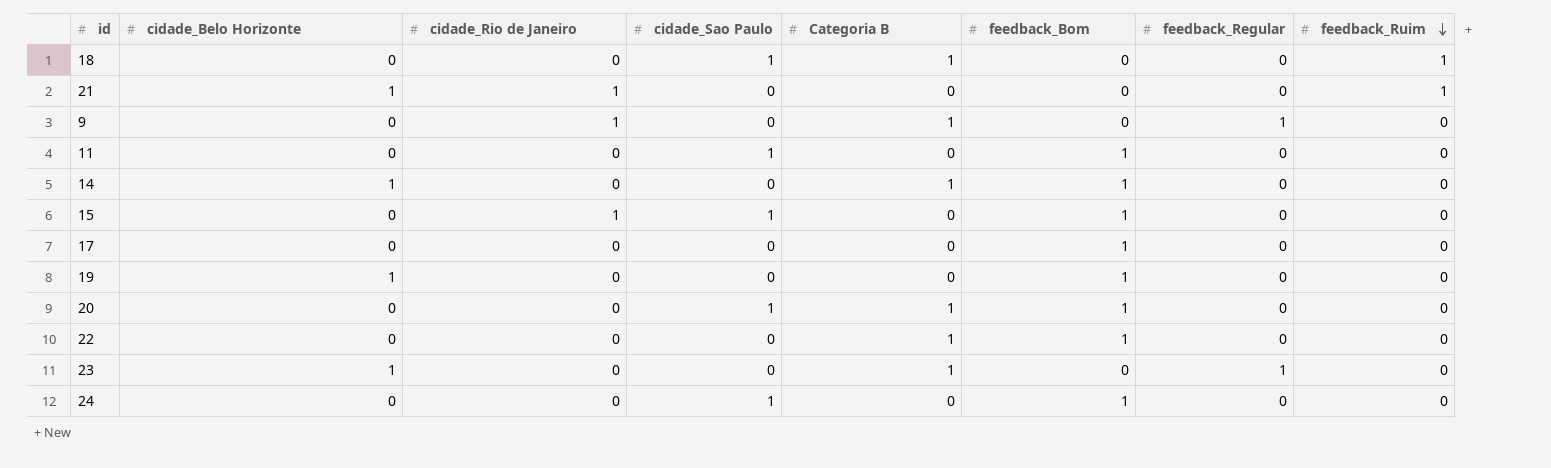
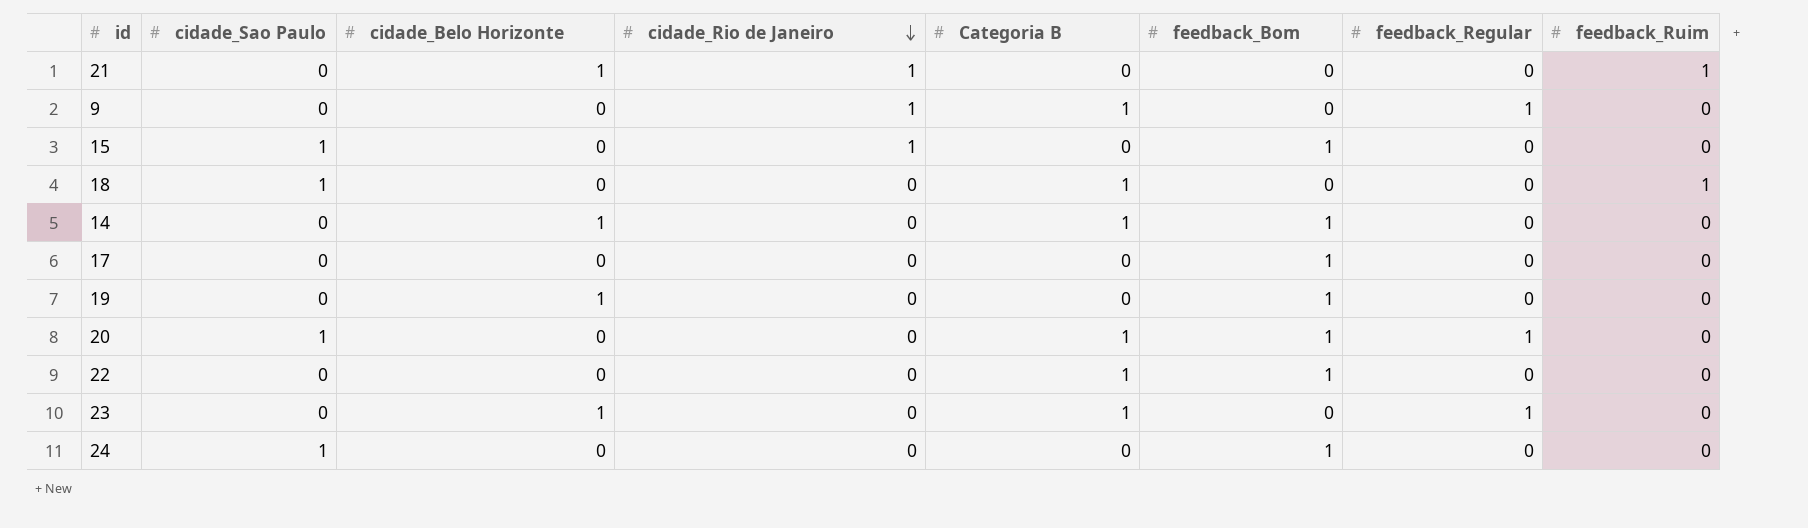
row order: feedback_Ruim descending -> cidade_Rio de Janeiro descending
column cidade_Sao Paulo | position: 4 -> 2
row 11: 0 | 0 | 1 | 0 | 1 | 0 | 0 -> none
20 | feedback_Regular: 0 -> 1

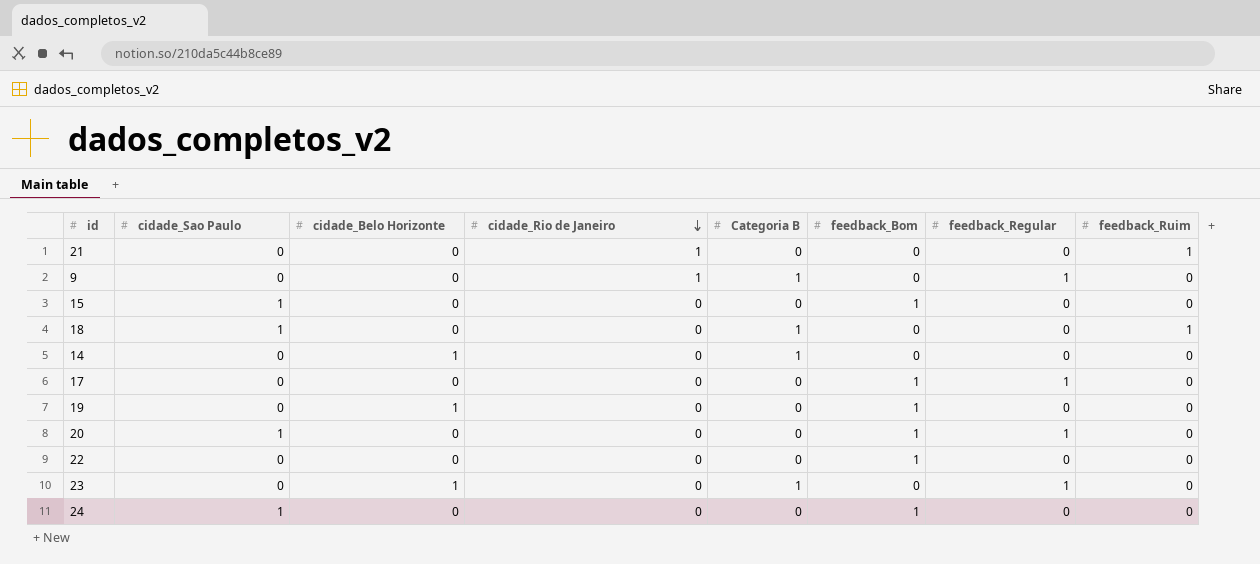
21 | cidade_Belo Horizonte: 1 -> 0
15 | cidade_Rio de Janeiro: 1 -> 0
14 | feedback_Bom: 1 -> 0
17 | feedback_Regular: 0 -> 1
20 | Categoria B: 1 -> 0
22 | Categoria B: 1 -> 0

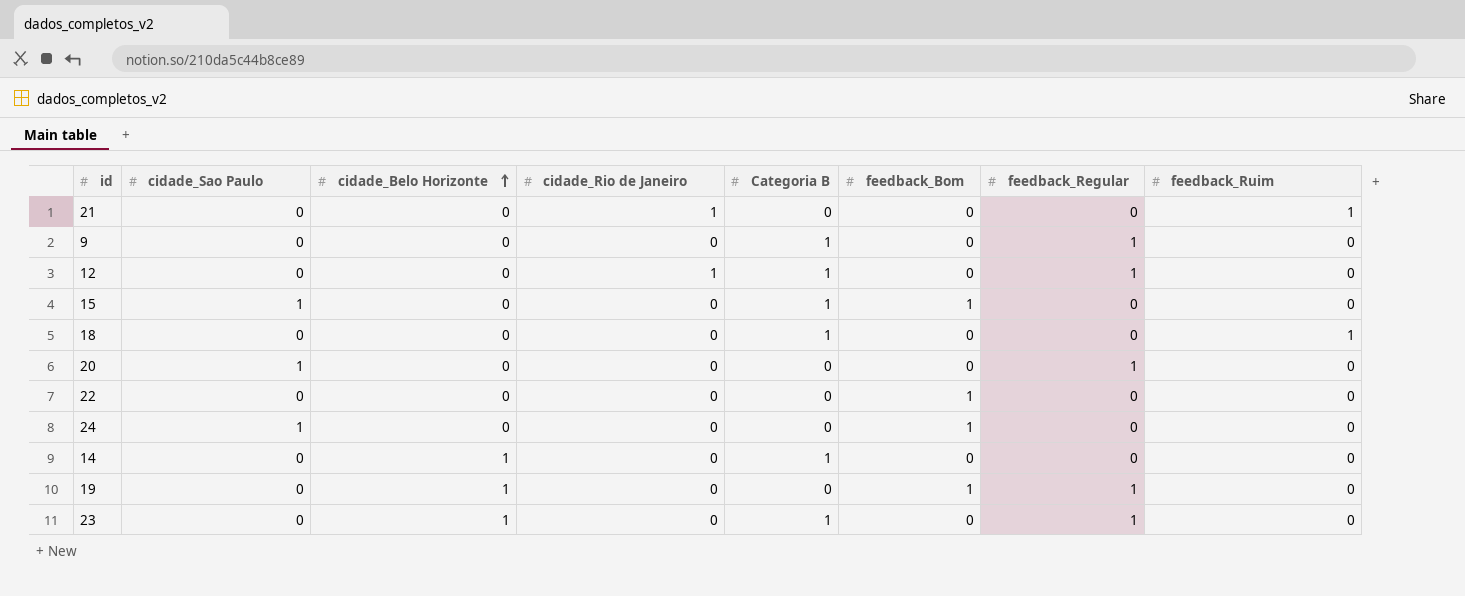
row order: cidade_Rio de Janeiro descending -> cidade_Belo Horizonte ascending
row 17: 0 | 0 | 0 | 0 | 1 | 1 | 0 -> none
9 | cidade_Rio de Janeiro: 1 -> 0
row 12: none -> 0 | 0 | 1 | 1 | 0 | 1 | 0
15 | Categoria B: 0 -> 1
18 | cidade_Sao Paulo: 1 -> 0
20 | feedback_Bom: 1 -> 0
19 | feedback_Regular: 0 -> 1

